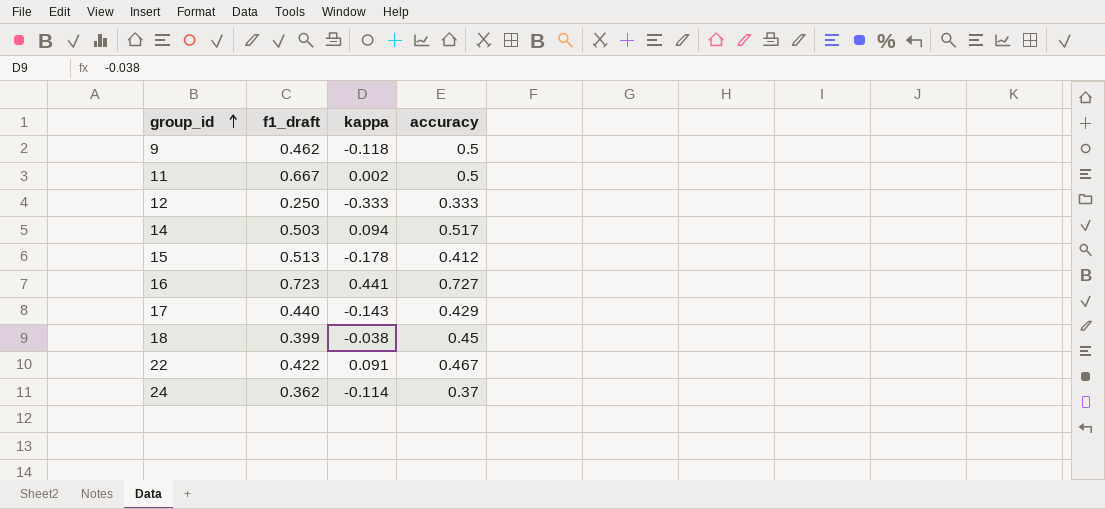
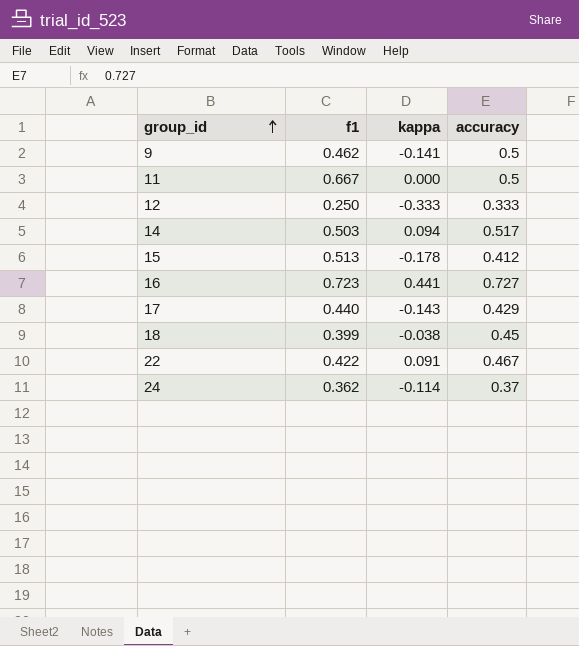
column name: f1_draft -> f1
9 | kappa: -0.118 -> -0.141
11 | kappa: 0.002 -> 0.000

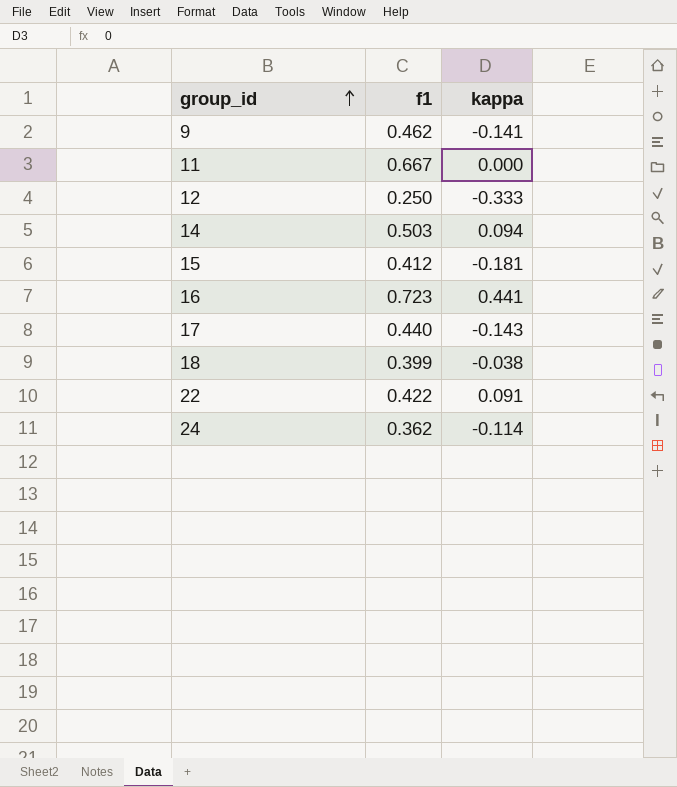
column accuracy | position: 4 -> none
15 | f1: 0.513 -> 0.412
15 | kappa: -0.178 -> -0.181

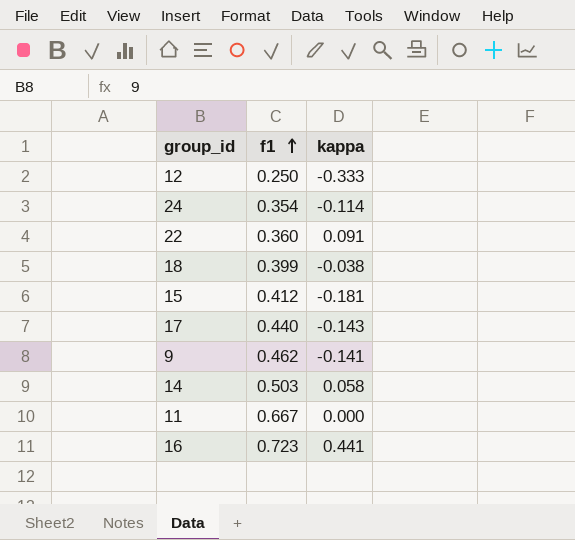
row order: group_id ascending -> f1 ascending
24 | f1: 0.362 -> 0.354
22 | f1: 0.422 -> 0.360
14 | kappa: 0.094 -> 0.058

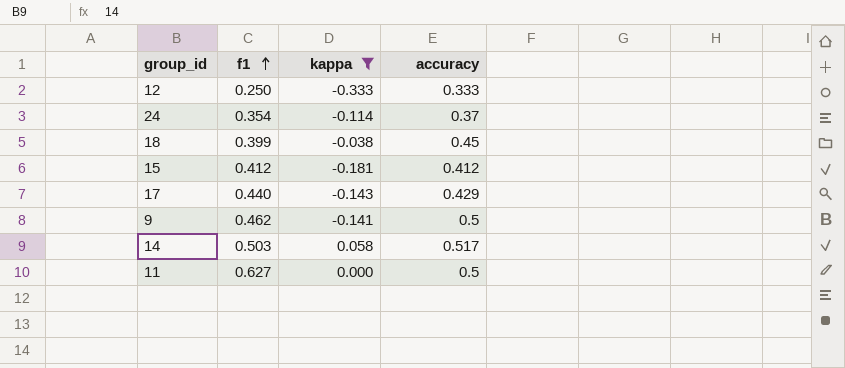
filter: none -> kappa <= 0.058
column accuracy | position: none -> 4
11 | f1: 0.667 -> 0.627

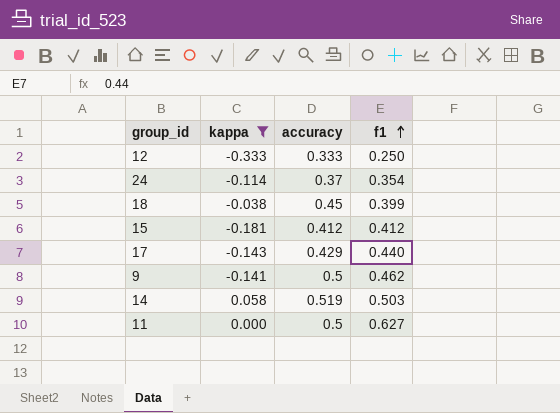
column f1 | position: 2 -> 4
14 | accuracy: 0.517 -> 0.519

